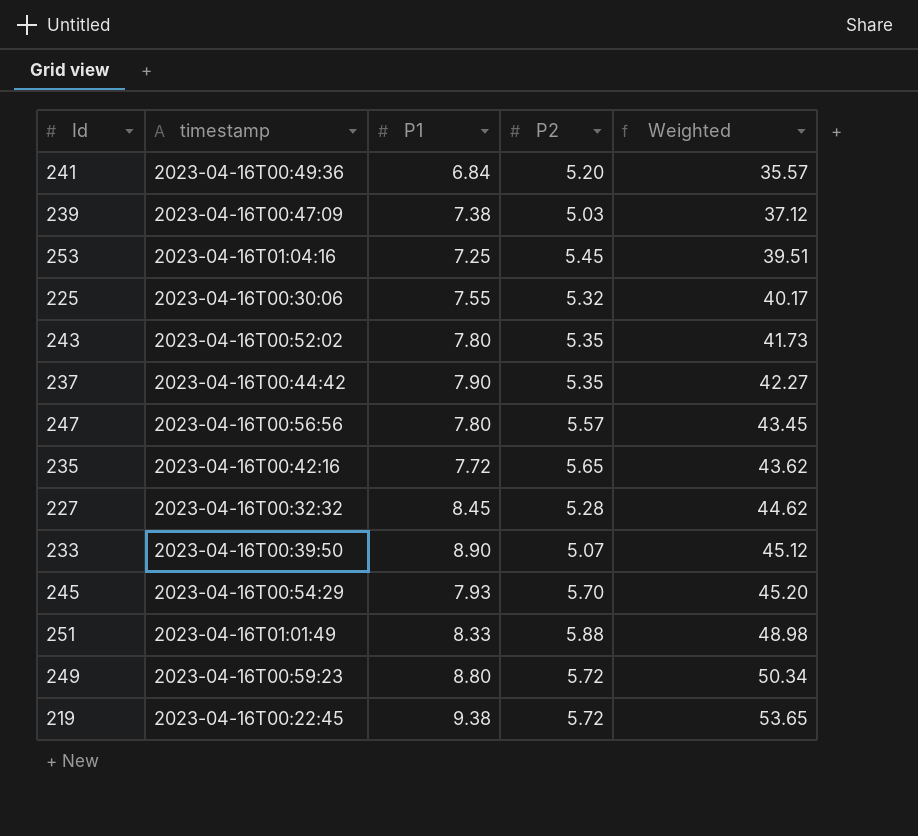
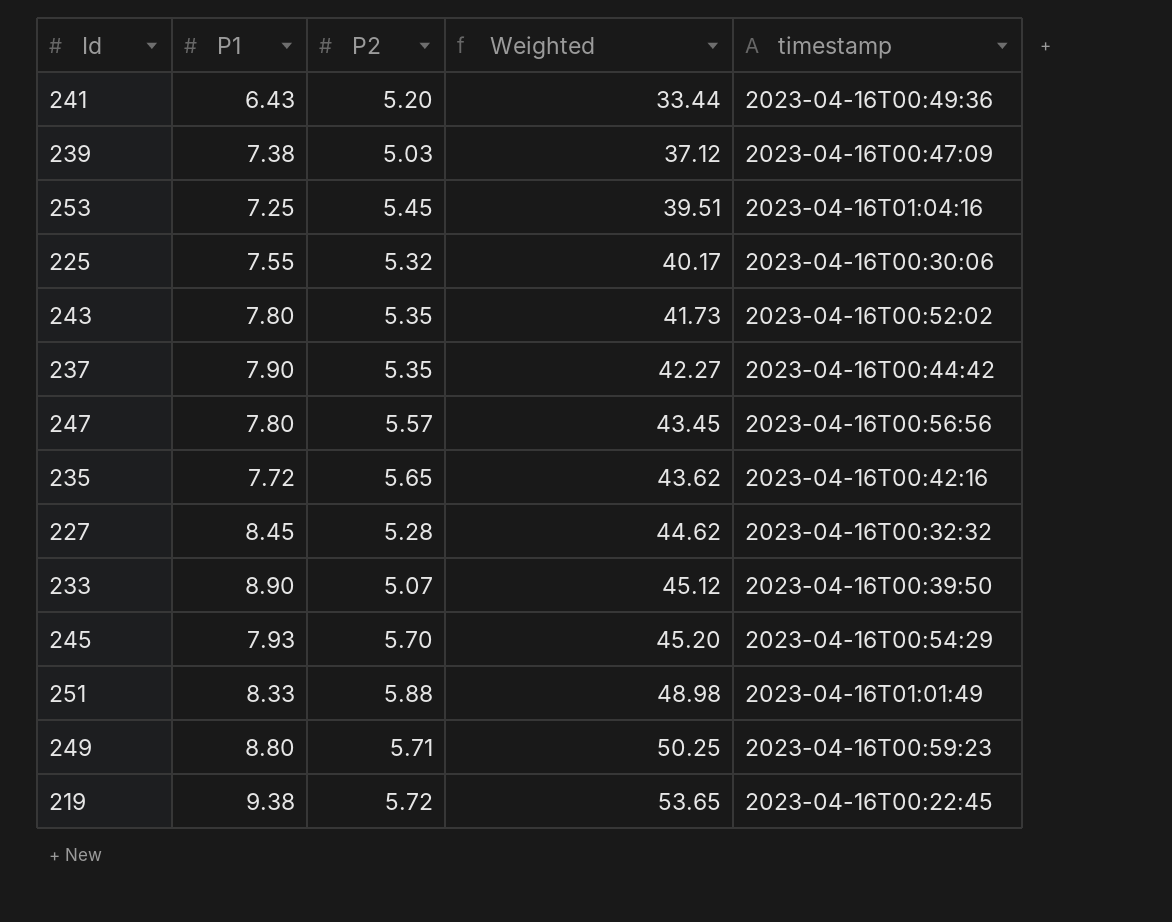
column timestamp | position: 2 -> 5
241 | P1: 6.84 -> 6.43
241 | Weighted: 35.57 -> 33.44
249 | P2: 5.72 -> 5.71
249 | Weighted: 50.34 -> 50.25

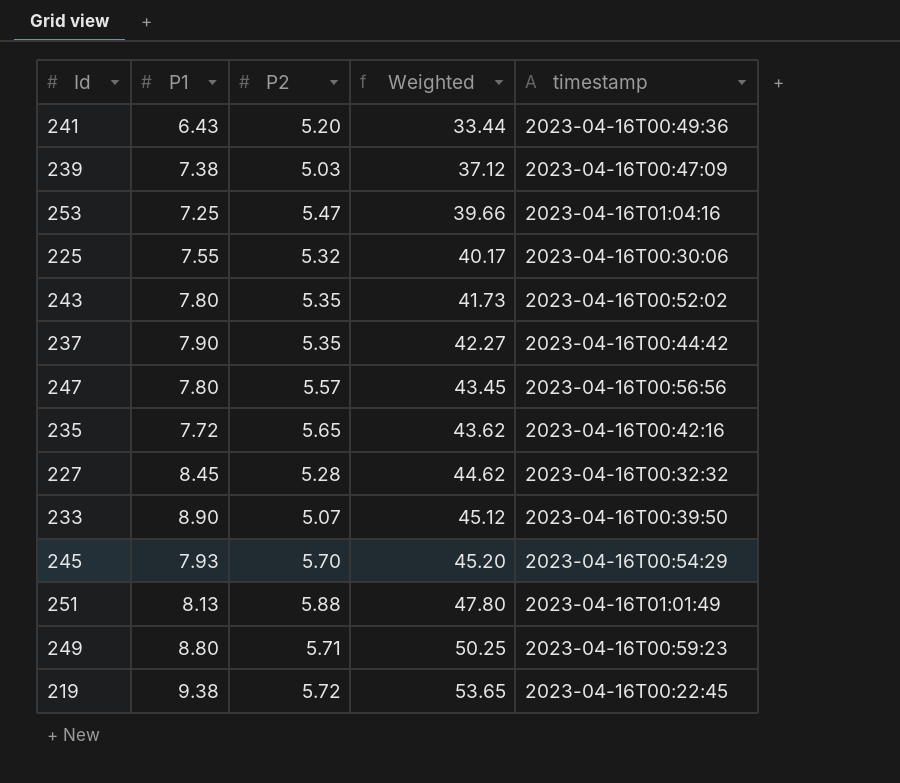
253 | P2: 5.45 -> 5.47
253 | Weighted: 39.51 -> 39.66
251 | P1: 8.33 -> 8.13
251 | Weighted: 48.98 -> 47.80

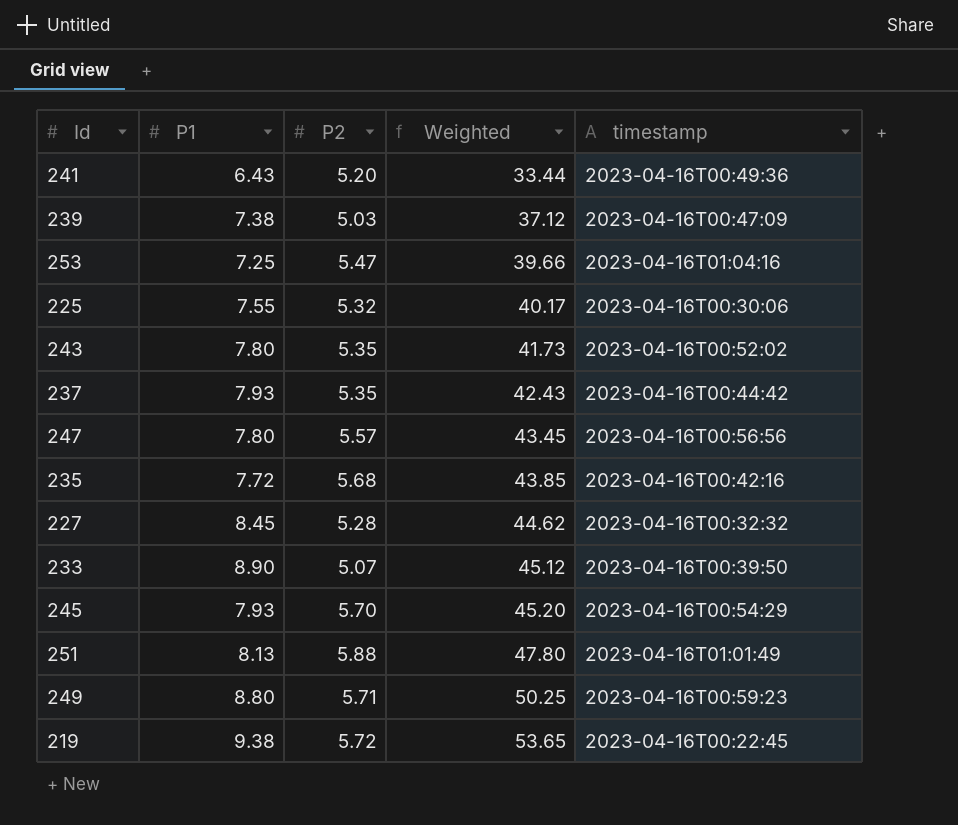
237 | P1: 7.90 -> 7.93
237 | Weighted: 42.27 -> 42.43
235 | P2: 5.65 -> 5.68
235 | Weighted: 43.62 -> 43.85

